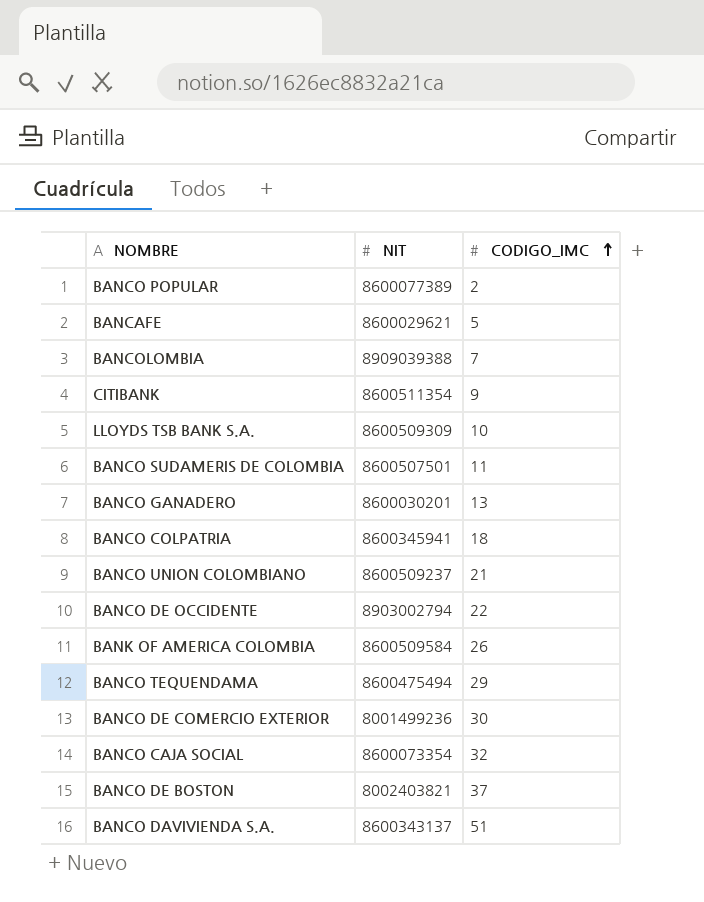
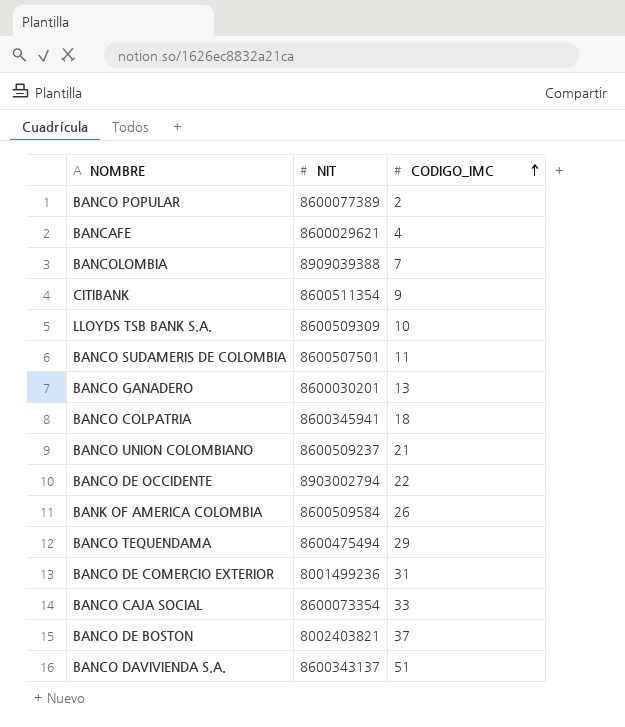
BANCAFE | CODIGO_IMC: 5 -> 4
BANCO DE COMERCIO EXTERIOR | CODIGO_IMC: 30 -> 31
BANCO CAJA SOCIAL | CODIGO_IMC: 32 -> 33

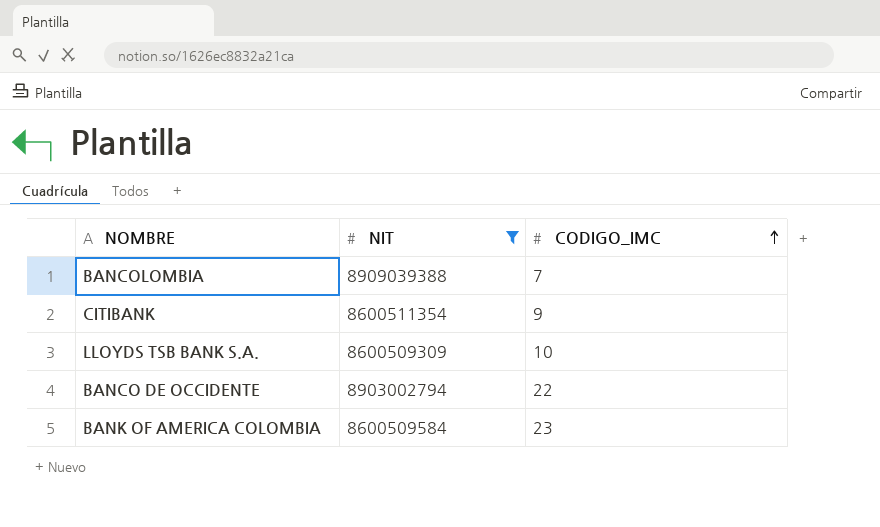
filter: none -> NIT >= 8600509309
BANK OF AMERICA COLOMBIA | CODIGO_IMC: 26 -> 23

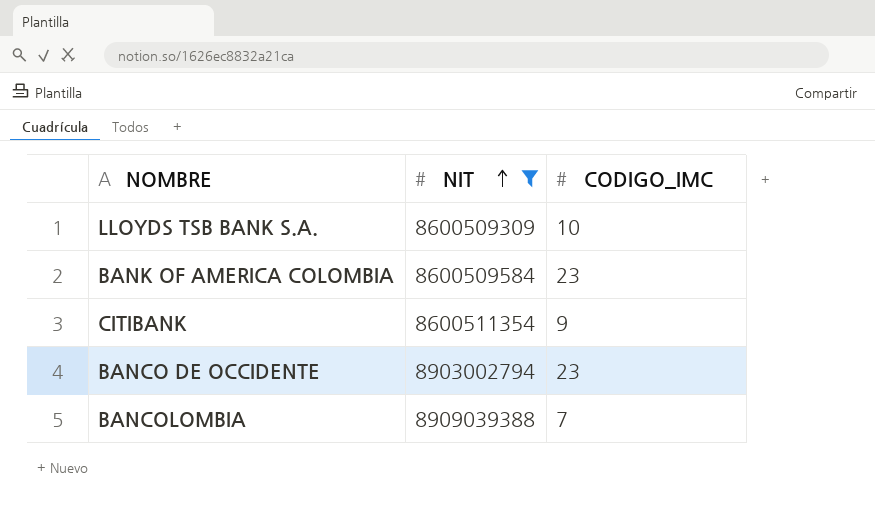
row order: CODIGO_IMC ascending -> NIT ascending
BANCO DE OCCIDENTE | CODIGO_IMC: 22 -> 23

